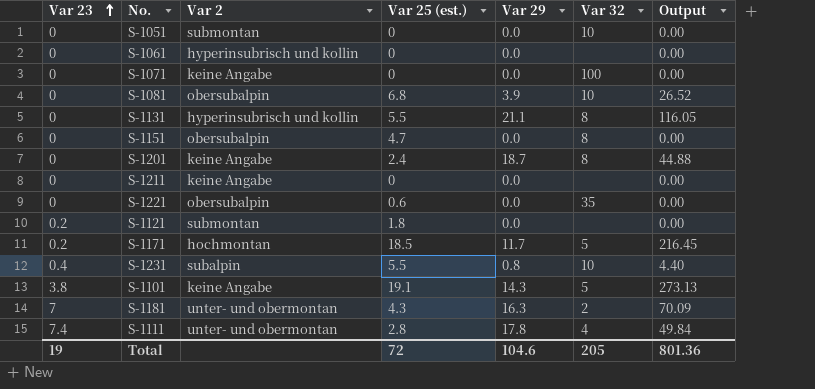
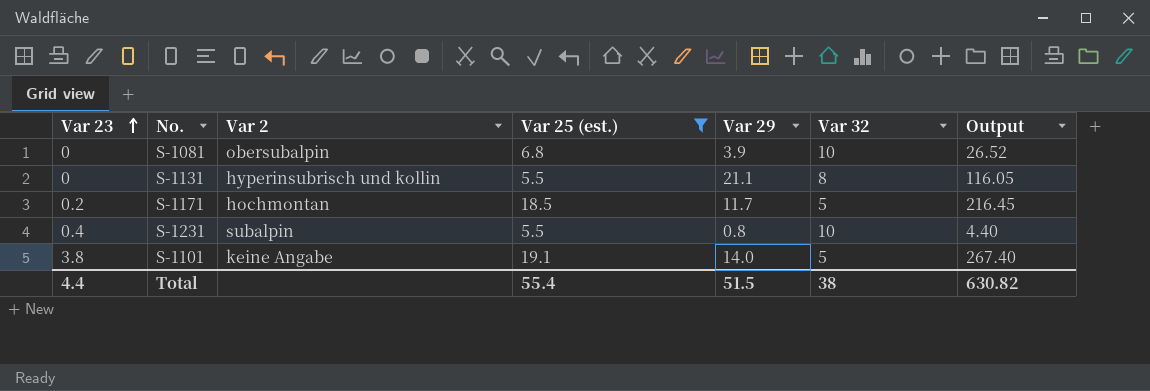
filter: none -> Var 25 (est.) >= 5.5
S-1101 | Var 29: 14.3 -> 14.0
S-1101 | Output: 273.13 -> 267.40
Total | Var 23: 19 -> 4.4
Total | Var 25 (est.): 72 -> 55.4
Total | Var 29: 104.6 -> 51.5
Total | Var 32: 205 -> 38
Total | Output: 801.36 -> 630.82

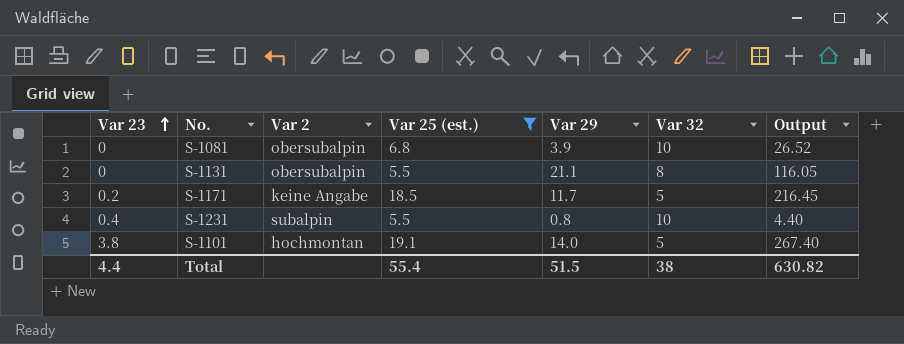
S-1131 | Var 2: hyperinsubrisch und kollin -> obersubalpin
S-1171 | Var 2: hochmontan -> keine Angabe
S-1101 | Var 2: keine Angabe -> hochmontan

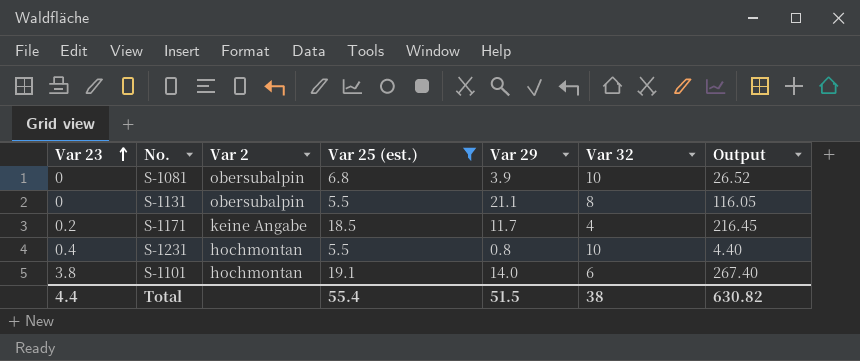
S-1171 | Var 32: 5 -> 4
S-1231 | Var 2: subalpin -> hochmontan
S-1101 | Var 32: 5 -> 6

